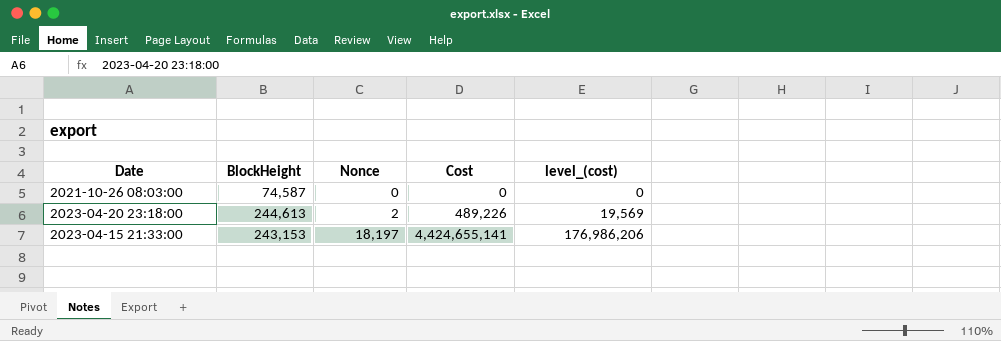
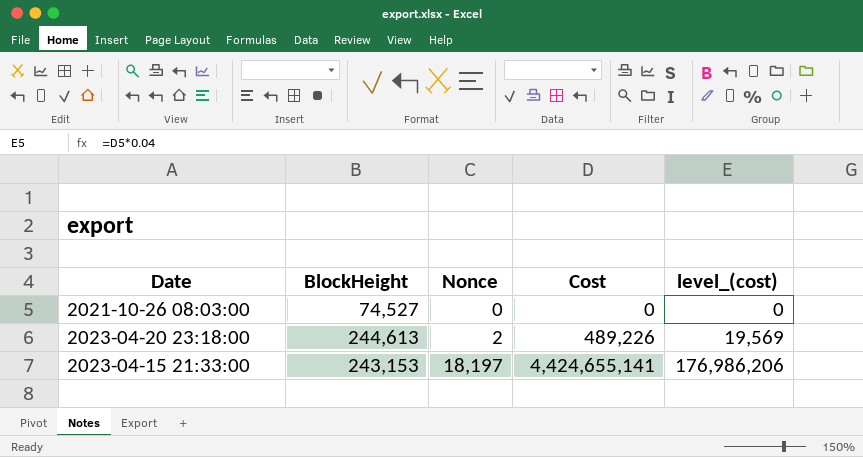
2021-10-26 08:03:00 | BlockHeight: 74,587 -> 74,527

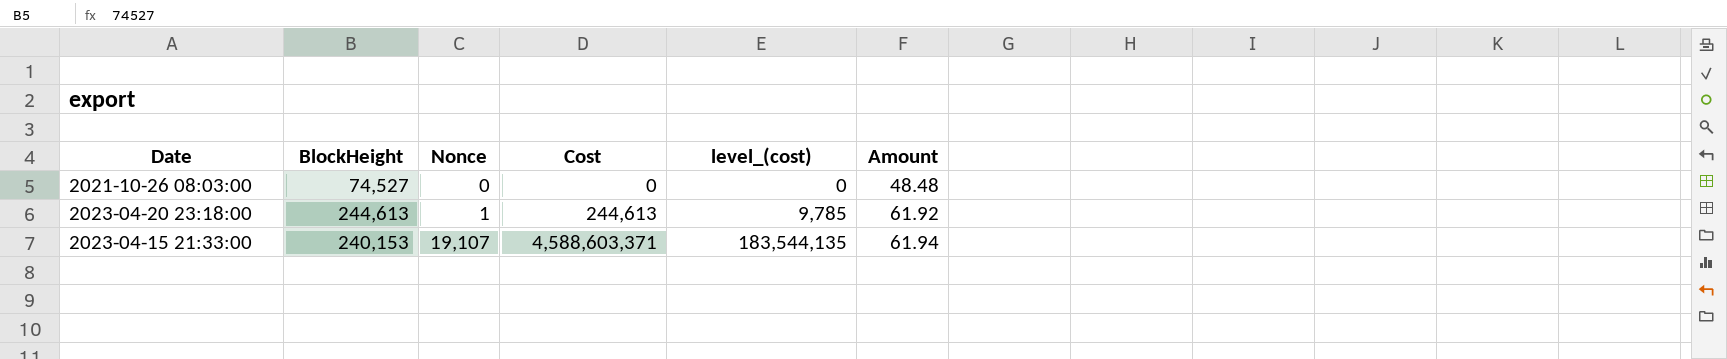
column Amount | position: none -> 6
2023-04-20 23:18:00 | Nonce: 2 -> 1
2023-04-20 23:18:00 | Cost: 489,226 -> 244,613
2023-04-20 23:18:00 | level_(cost): 19,569 -> 9,785
2023-04-15 21:33:00 | BlockHeight: 243,153 -> 240,153
2023-04-15 21:33:00 | Nonce: 18,197 -> 19,107
2023-04-15 21:33:00 | Cost: 4,424,655,141 -> 4,588,603,371
2023-04-15 21:33:00 | level_(cost): 176,986,206 -> 183,544,135

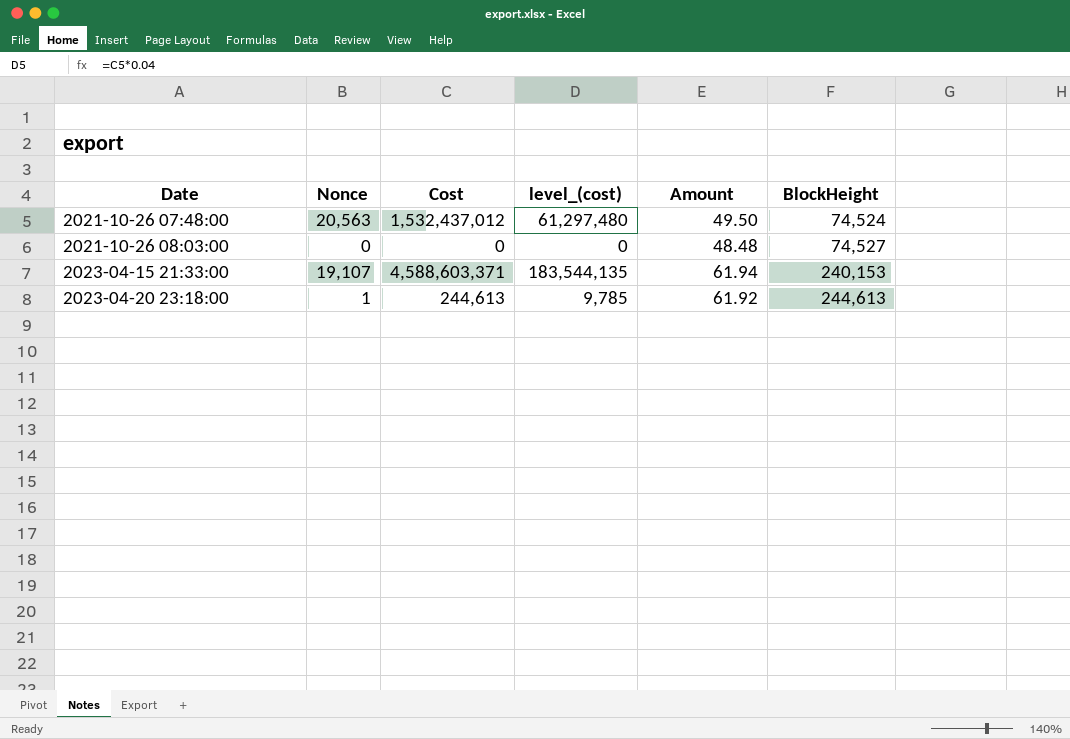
row order: Nonce ascending -> Date ascending
column BlockHeight | position: 2 -> 6
row 2021-10-26 07:48:00: none -> 20,563 | 1,532,437,012 | 61,297,480 | 49.50 | 74,524

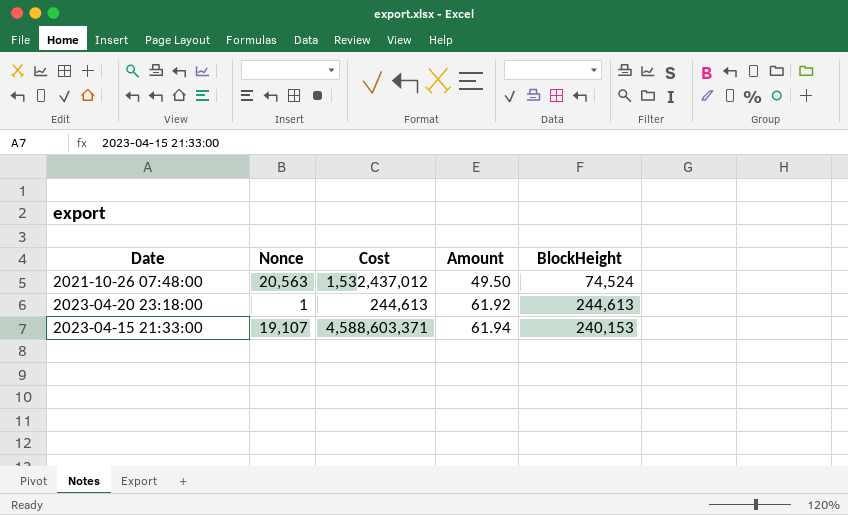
row order: Date ascending -> Amount ascending
column level_(cost) | formula: [Cost] * 0.04 -> none
row 2021-10-26 08:03:00: 0 | 0 | 0 | 48.48 | 74,527 -> none

